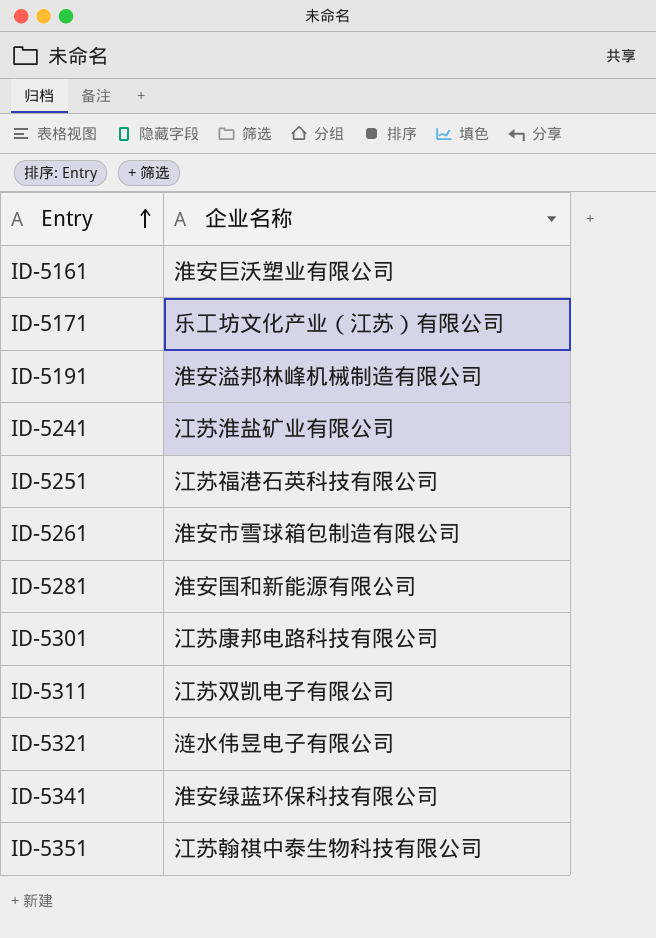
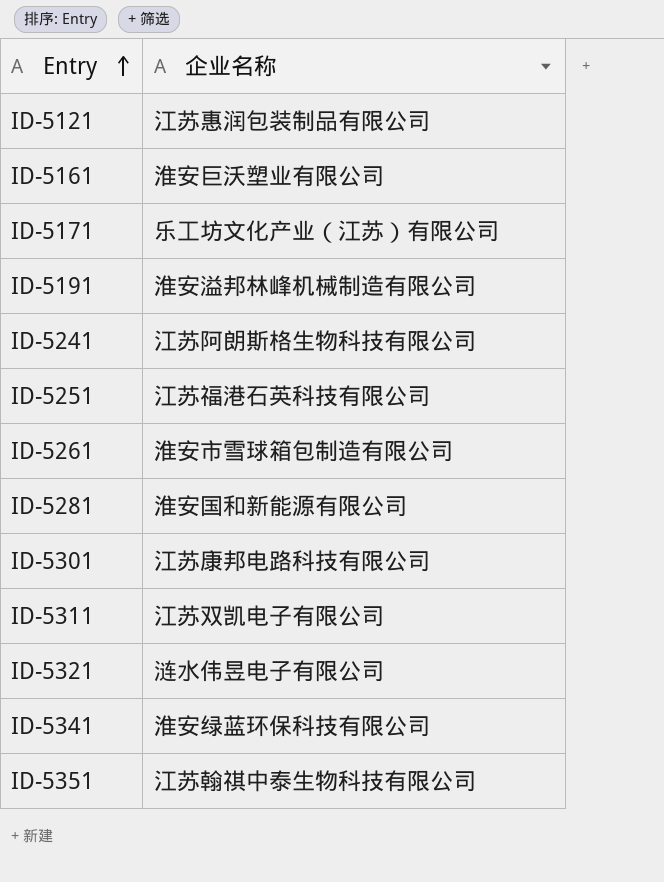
row ID-5121: none -> 江苏惠润包装制品有限公司
ID-5241 | 企业名称: 江苏淮盐矿业有限公司 -> 江苏阿朗斯格生物科技有限公司

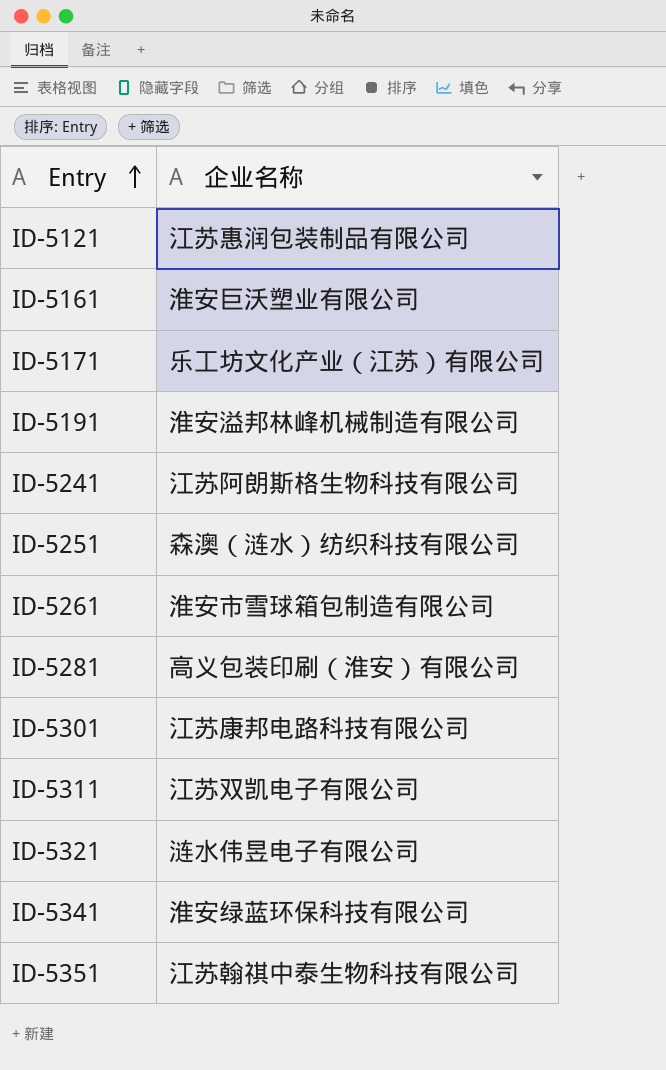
ID-5251 | 企业名称: 江苏福港石英科技有限公司 -> 森澳（涟水）纺织科技有限公司
ID-5281 | 企业名称: 淮安国和新能源有限公司 -> 高义包装印刷（淮安）有限公司

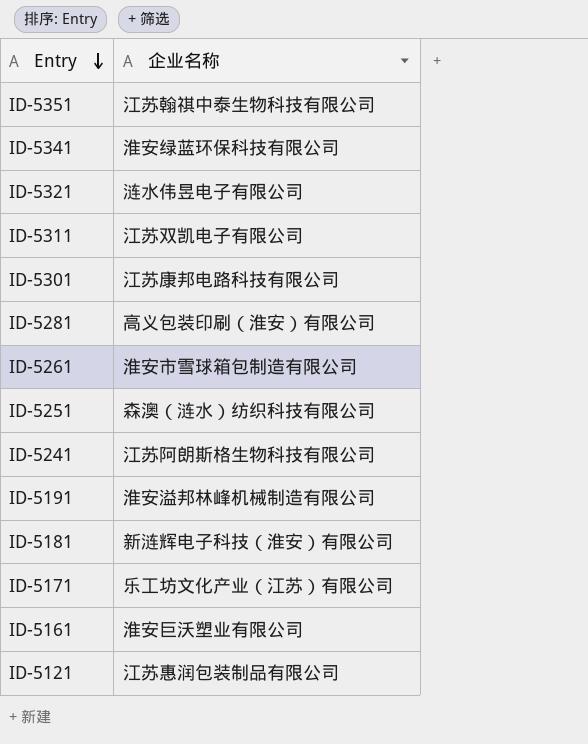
row order: Entry ascending -> Entry descending
row ID-5181: none -> 新涟辉电子科技（淮安）有限公司

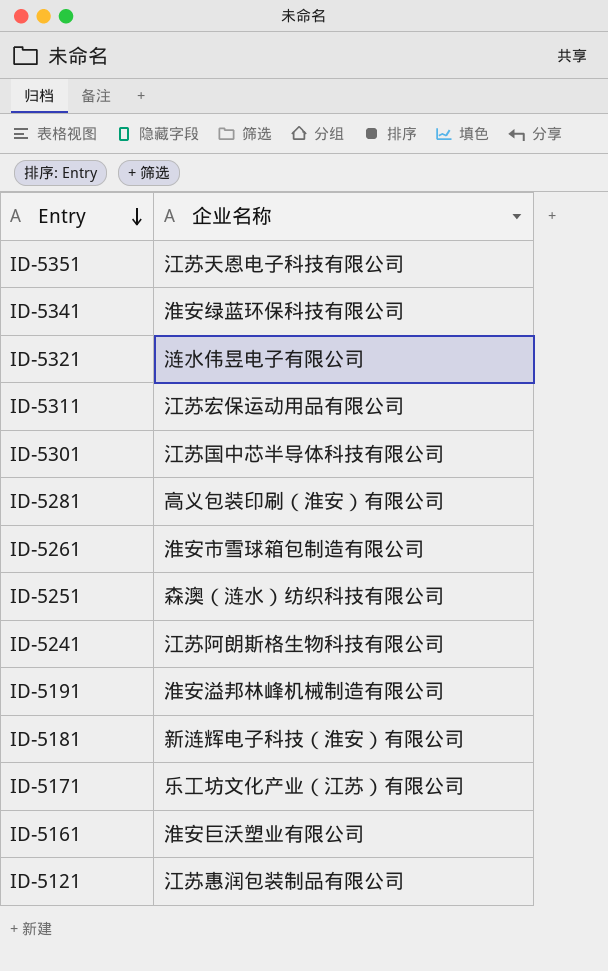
ID-5351 | 企业名称: 江苏翰祺中泰生物科技有限公司 -> 江苏天恩电子科技有限公司
ID-5311 | 企业名称: 江苏双凯电子有限公司 -> 江苏宏保运动用品有限公司
ID-5301 | 企业名称: 江苏康邦电路科技有限公司 -> 江苏国中芯半导体科技有限公司

